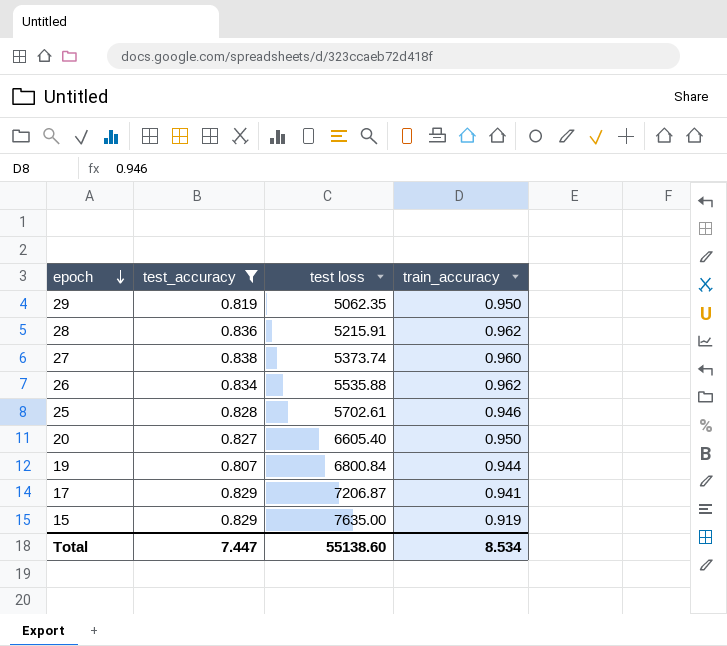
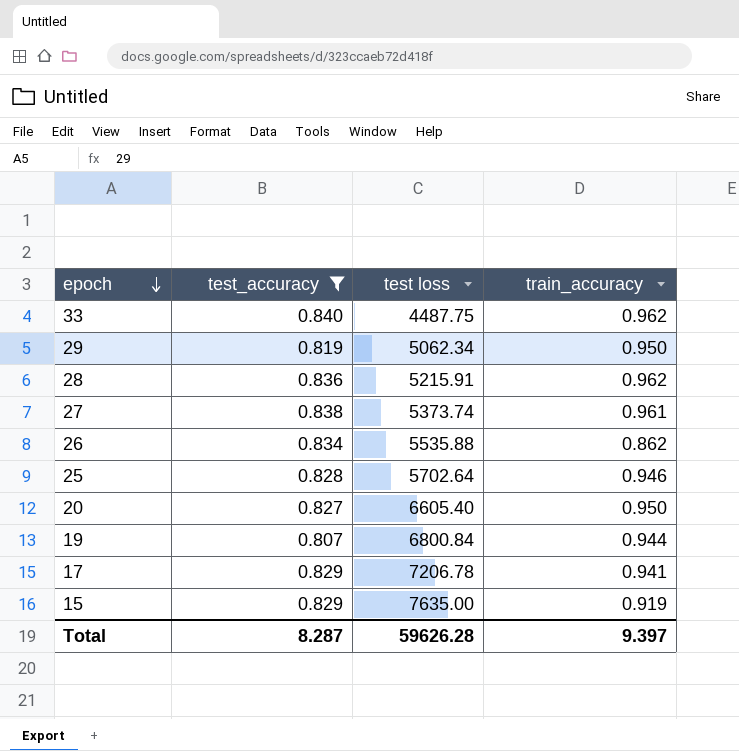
row 33: none -> 0.840 | 4487.75 | 0.962
29 | test loss: 5062.35 -> 5062.34
27 | train_accuracy: 0.960 -> 0.961
26 | train_accuracy: 0.962 -> 0.862
25 | test loss: 5702.61 -> 5702.64
17 | test loss: 7206.87 -> 7206.78
Total | test_accuracy: 7.447 -> 8.287
Total | test loss: 55138.60 -> 59626.28
Total | train_accuracy: 8.534 -> 9.397

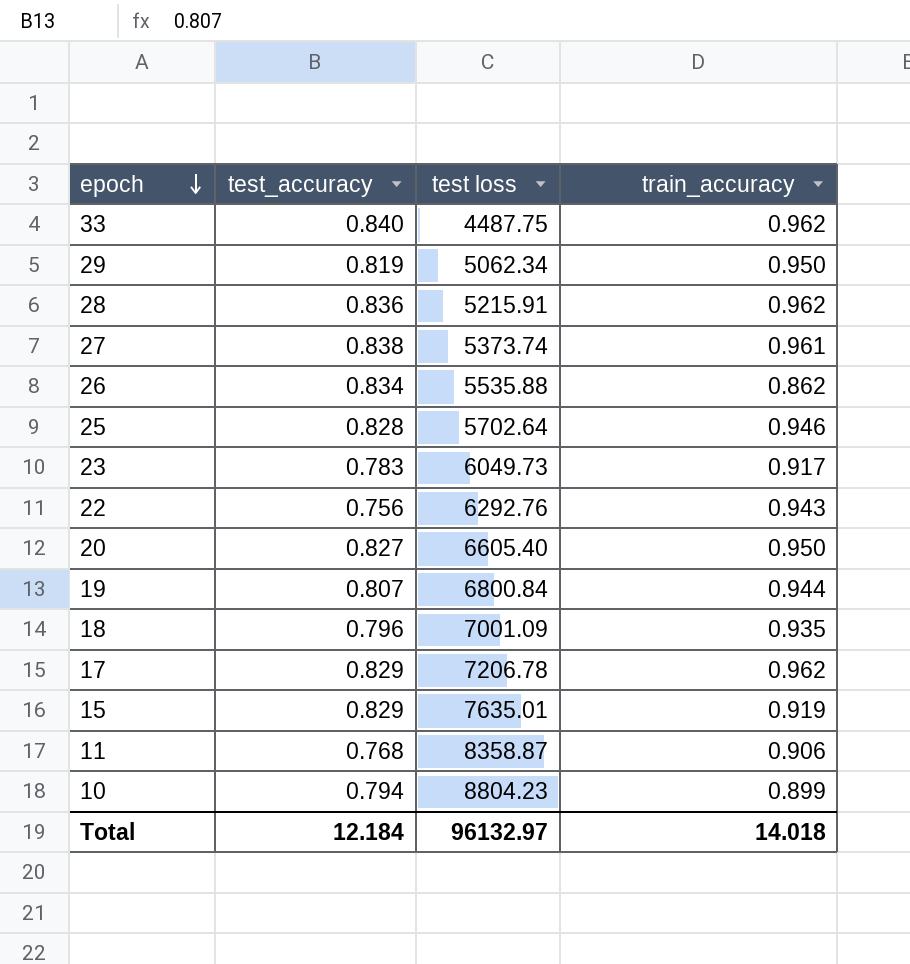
filter: test_accuracy >= 0.807 -> none
17 | train_accuracy: 0.941 -> 0.962
15 | test loss: 7635.00 -> 7635.01
Total | test_accuracy: 8.287 -> 12.184
Total | test loss: 59626.28 -> 96132.97
Total | train_accuracy: 9.397 -> 14.018

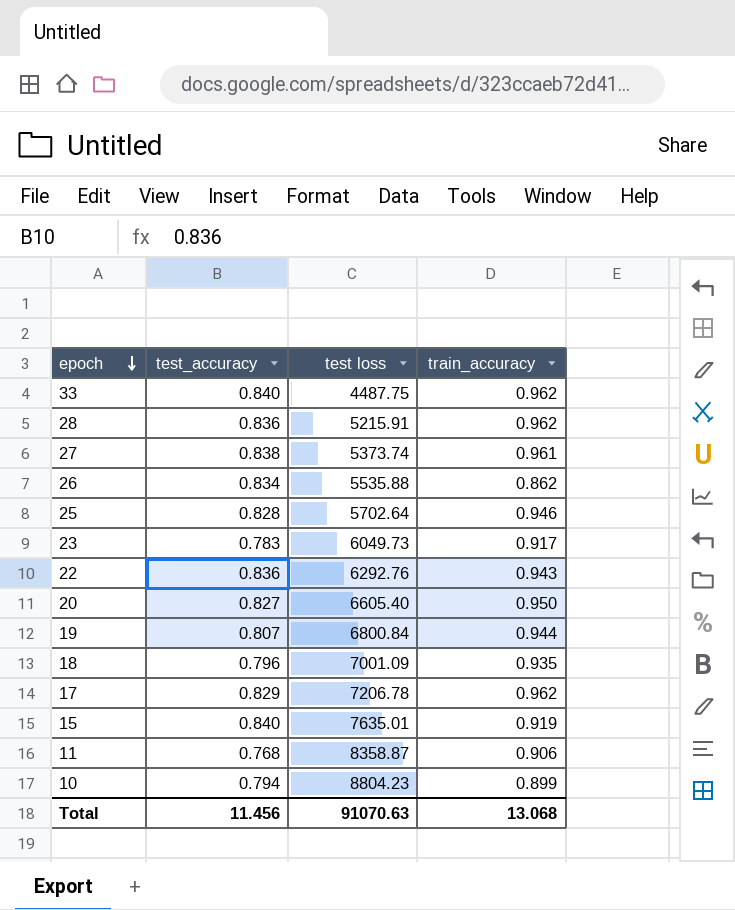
row 29: 0.819 | 5062.34 | 0.950 -> none
22 | test_accuracy: 0.756 -> 0.836
15 | test_accuracy: 0.829 -> 0.840
Total | test_accuracy: 12.184 -> 11.456
Total | test loss: 96132.97 -> 91070.63
Total | train_accuracy: 14.018 -> 13.068

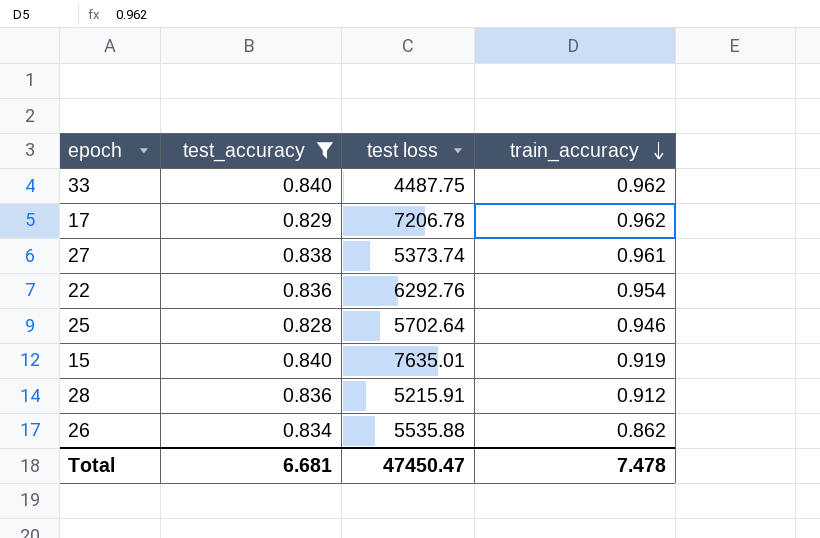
filter: none -> test_accuracy >= 0.828
row order: epoch descending -> train_accuracy descending
22 | train_accuracy: 0.943 -> 0.954
28 | train_accuracy: 0.962 -> 0.912
Total | test_accuracy: 11.456 -> 6.681
Total | test loss: 91070.63 -> 47450.47
Total | train_accuracy: 13.068 -> 7.478

